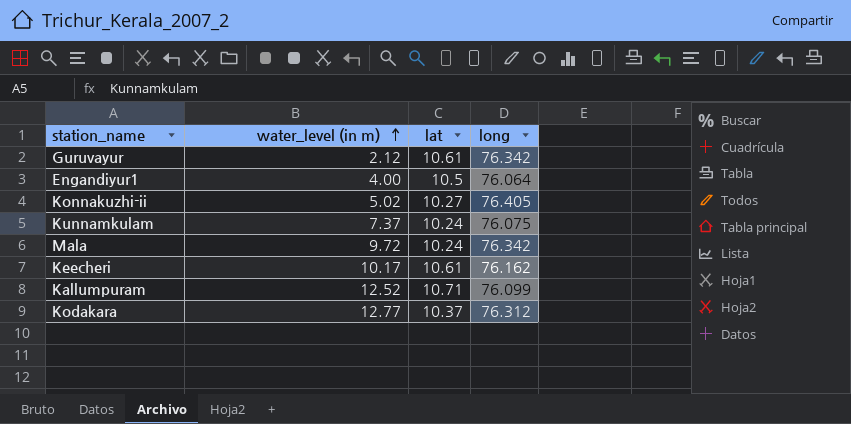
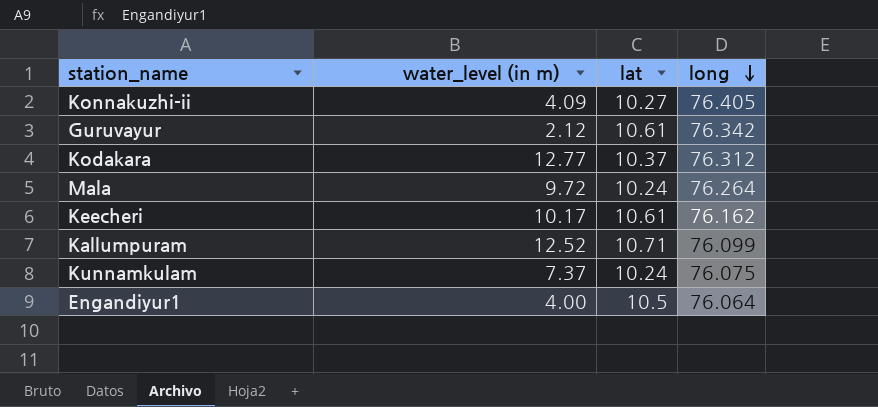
row order: water_level (in m) ascending -> long descending
Konnakuzhi-ii | water_level (in m): 5.02 -> 4.09
Mala | long: 76.342 -> 76.264

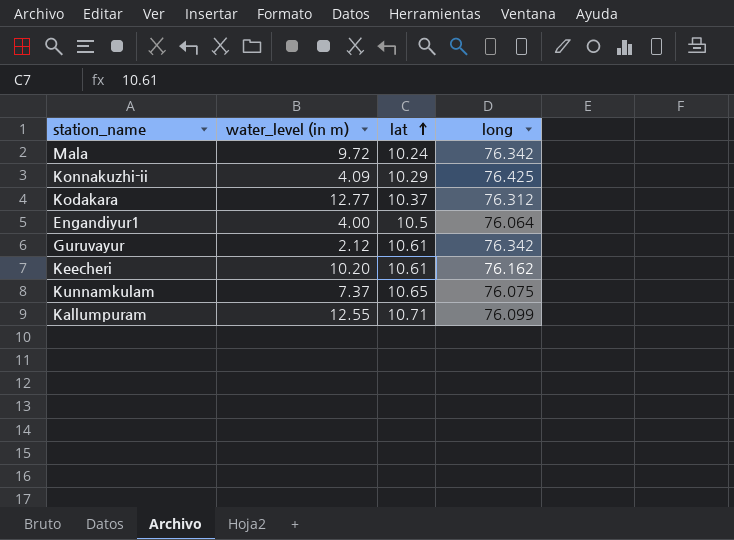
row order: long descending -> lat ascending
Mala | long: 76.264 -> 76.342
Konnakuzhi-ii | lat: 10.27 -> 10.29
Konnakuzhi-ii | long: 76.405 -> 76.425
Keecheri | water_level (in m): 10.17 -> 10.20
Kunnamkulam | lat: 10.24 -> 10.65
Kallumpuram | water_level (in m): 12.52 -> 12.55

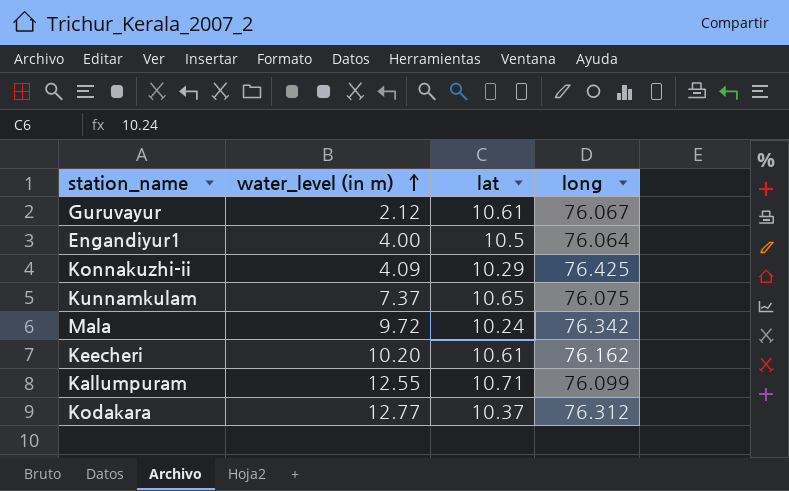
row order: lat ascending -> water_level (in m) ascending
Guruvayur | long: 76.342 -> 76.067

